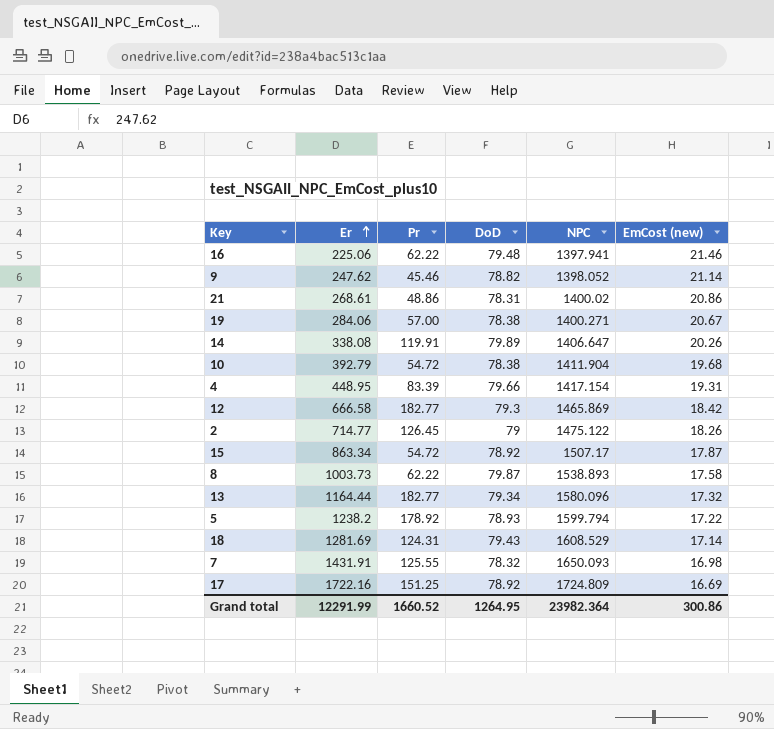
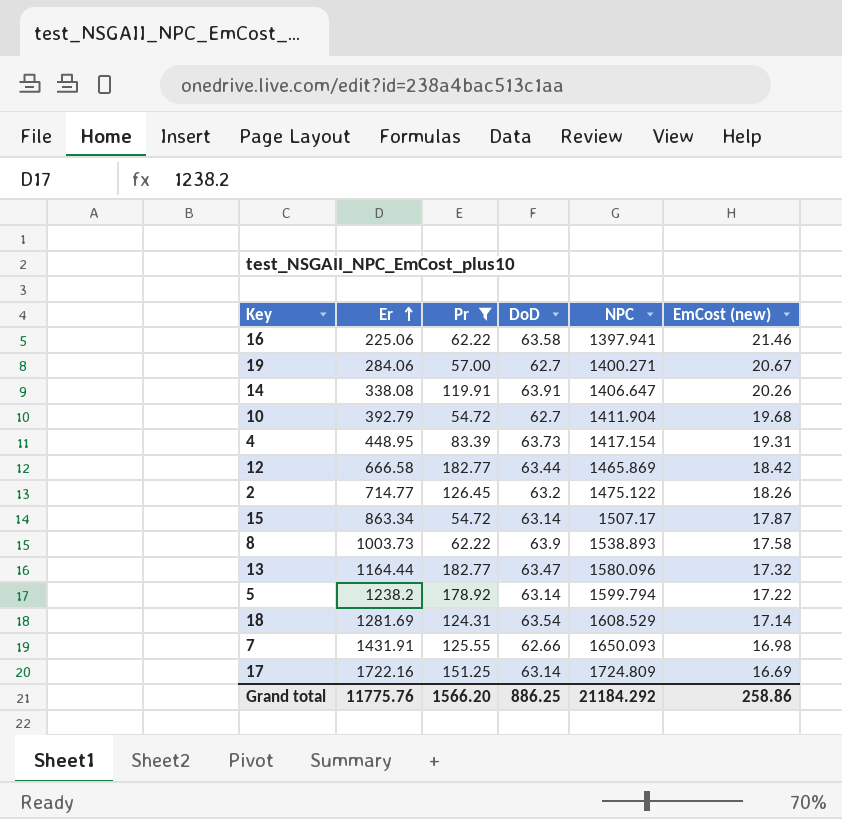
filter: none -> Pr >= 54.72
16 | DoD: 79.48 -> 63.58
19 | DoD: 78.38 -> 62.7
14 | DoD: 79.89 -> 63.91
10 | DoD: 78.38 -> 62.7
4 | DoD: 79.66 -> 63.73
12 | DoD: 79.3 -> 63.44
2 | DoD: 79 -> 63.2
15 | DoD: 78.92 -> 63.14
8 | DoD: 79.87 -> 63.9
13 | DoD: 79.34 -> 63.47
5 | DoD: 78.93 -> 63.14
18 | DoD: 79.43 -> 63.54
7 | DoD: 78.32 -> 62.66
17 | DoD: 78.92 -> 63.14
Grand total | Er: 12291.99 -> 11775.76
Grand total | Pr: 1660.52 -> 1566.20
Grand total | DoD: 1264.95 -> 886.25
Grand total | NPC: 23982.364 -> 21184.292
Grand total | EmCost (new): 300.86 -> 258.86

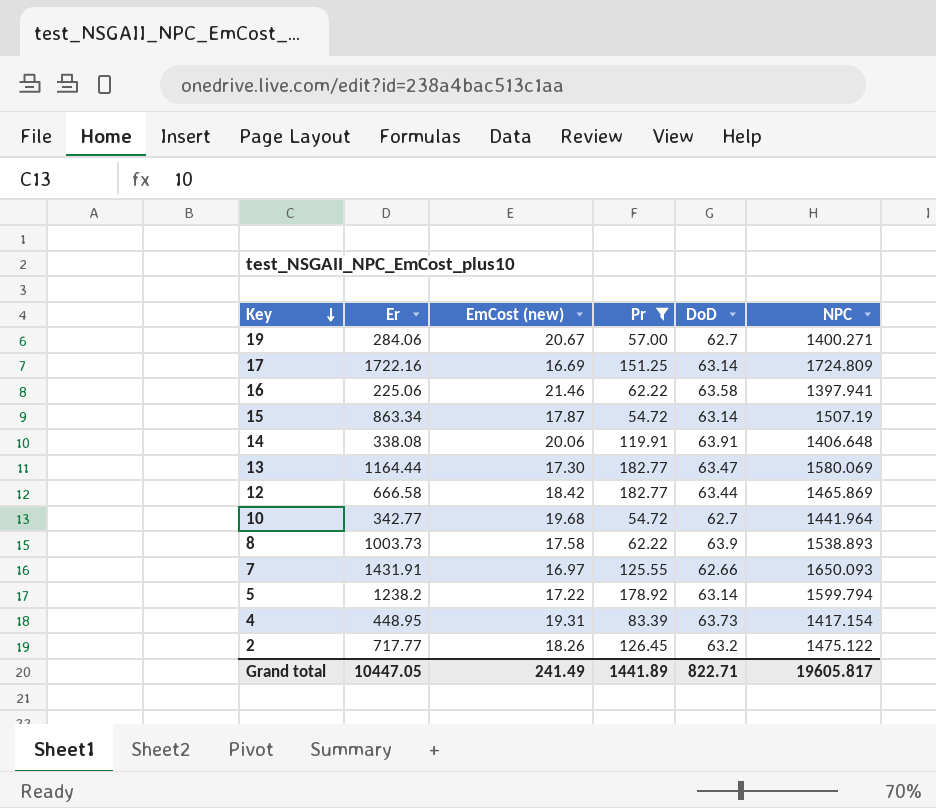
row order: Er ascending -> Key descending
column EmCost (new) | position: 6 -> 3
row 18: 1281.69 | 124.31 | 63.54 | 1608.529 | 17.14 -> none
15 | NPC: 1507.17 -> 1507.19
14 | EmCost (new): 20.26 -> 20.06
14 | NPC: 1406.647 -> 1406.648
13 | EmCost (new): 17.32 -> 17.30
13 | NPC: 1580.096 -> 1580.069
10 | Er: 392.79 -> 342.77
10 | NPC: 1411.904 -> 1441.964
7 | EmCost (new): 16.98 -> 16.97
2 | Er: 714.77 -> 717.77
Grand total | Er: 11775.76 -> 10447.05
Grand total | EmCost (new): 258.86 -> 241.49
Grand total | Pr: 1566.20 -> 1441.89
Grand total | DoD: 886.25 -> 822.71
Grand total | NPC: 21184.292 -> 19605.817

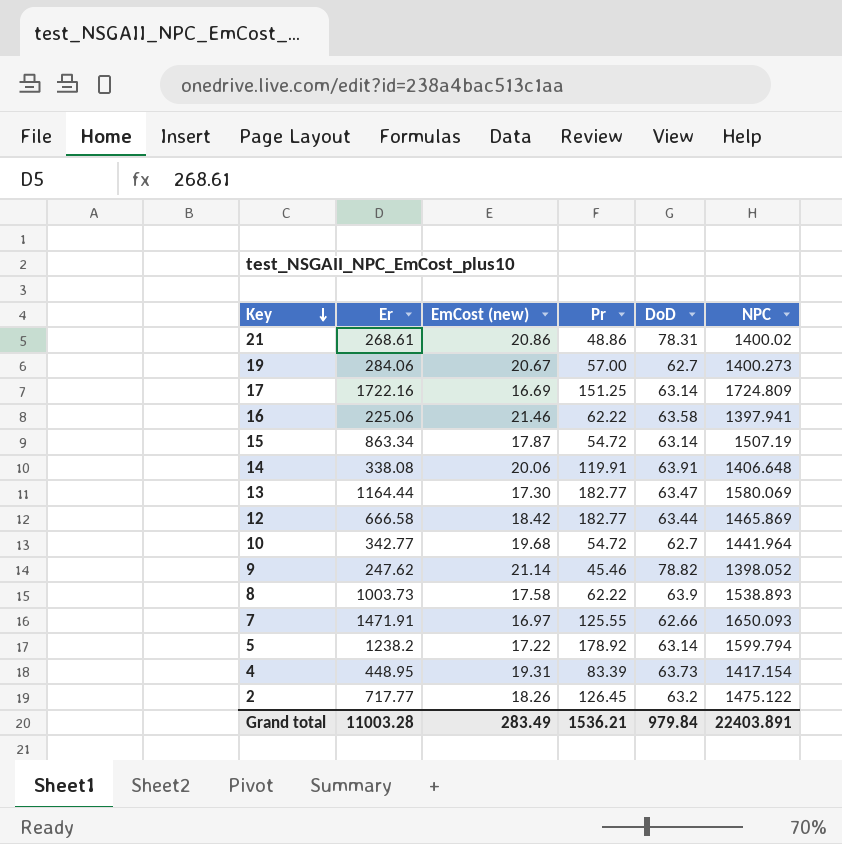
filter: Pr >= 54.72 -> none
19 | NPC: 1400.271 -> 1400.273
7 | Er: 1431.91 -> 1471.91
Grand total | Er: 10447.05 -> 11003.28
Grand total | EmCost (new): 241.49 -> 283.49
Grand total | Pr: 1441.89 -> 1536.21
Grand total | DoD: 822.71 -> 979.84
Grand total | NPC: 19605.817 -> 22403.891

